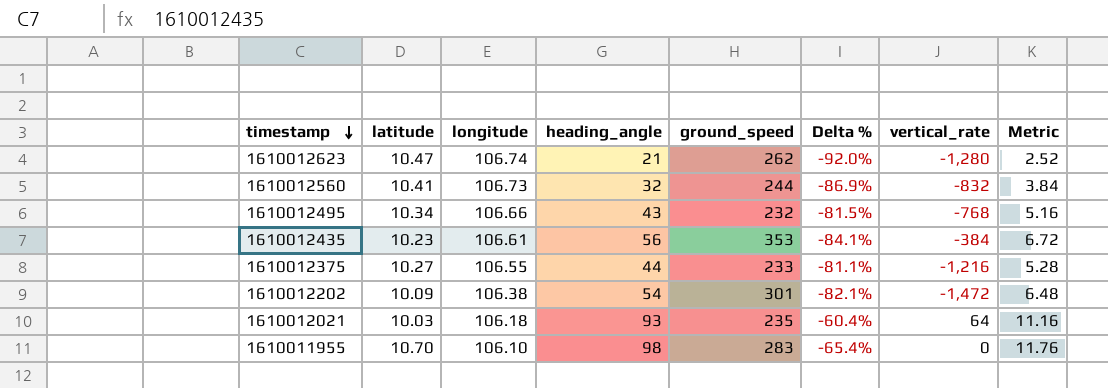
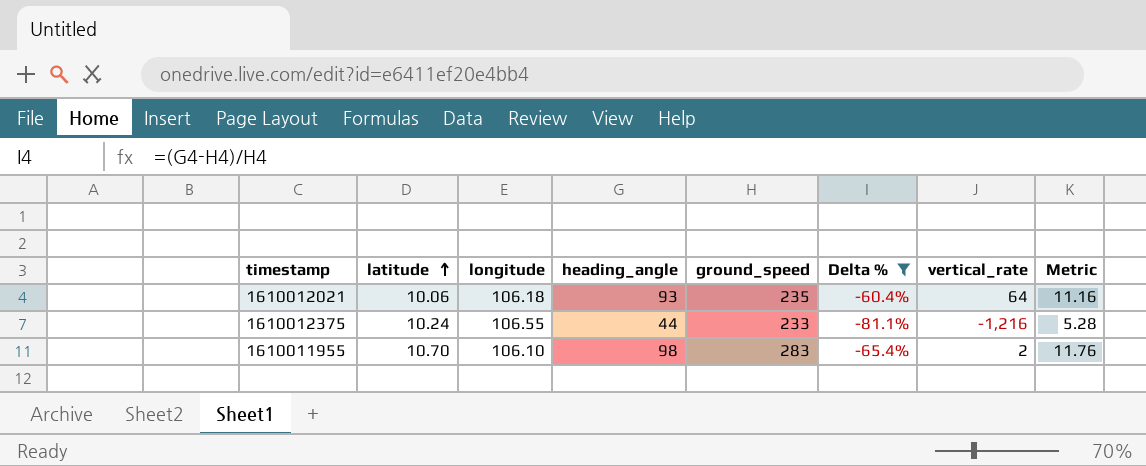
filter: none -> Delta % >= -81.1%
row order: timestamp descending -> latitude ascending
1610012021 | latitude: 10.03 -> 10.06
1610012375 | latitude: 10.27 -> 10.24
1610011955 | vertical_rate: 0 -> 2

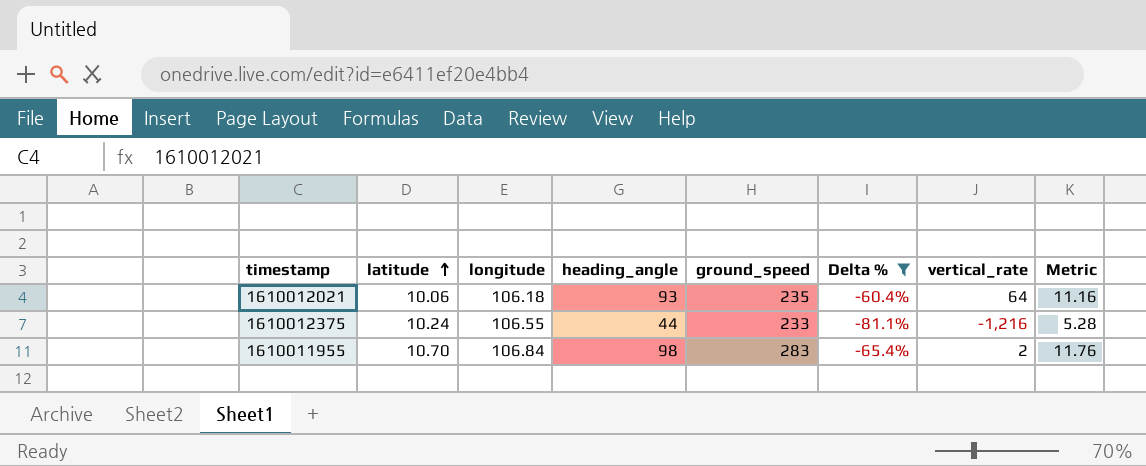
1610011955 | longitude: 106.10 -> 106.84

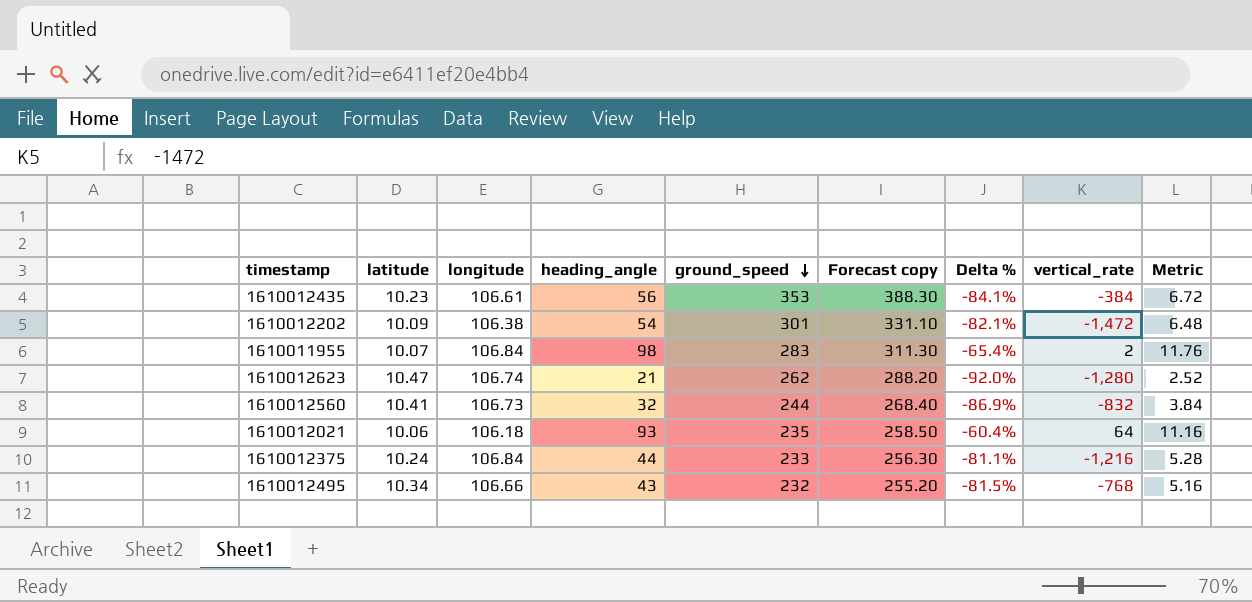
filter: Delta % >= -81.1% -> none
row order: latitude ascending -> ground_speed descending
column Forecast copy | formula: none -> [ground_speed] * 1.1
1610011955 | latitude: 10.70 -> 10.07
1610012375 | longitude: 106.55 -> 106.84

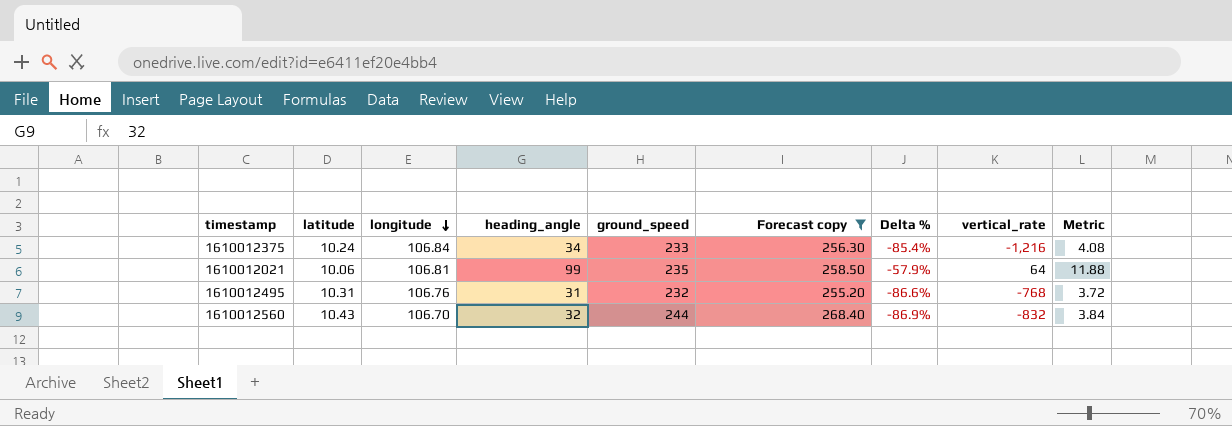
filter: none -> Forecast copy <= 268.40
row order: ground_speed descending -> longitude descending
1610012375 | heading_angle: 44 -> 34
1610012375 | Delta %: -81.1% -> -85.4%
1610012375 | Metric: 5.28 -> 4.08
1610012021 | longitude: 106.18 -> 106.81
1610012021 | heading_angle: 93 -> 99
1610012021 | Delta %: -60.4% -> -57.9%
1610012021 | Metric: 11.16 -> 11.88
1610012495 | latitude: 10.34 -> 10.31
1610012495 | longitude: 106.66 -> 106.76
1610012495 | heading_angle: 43 -> 31
1610012495 | Delta %: -81.5% -> -86.6%
1610012495 | Metric: 5.16 -> 3.72
1610012560 | latitude: 10.41 -> 10.43
1610012560 | longitude: 106.73 -> 106.70

